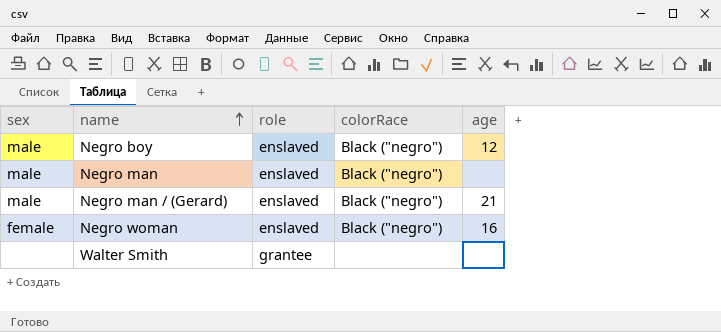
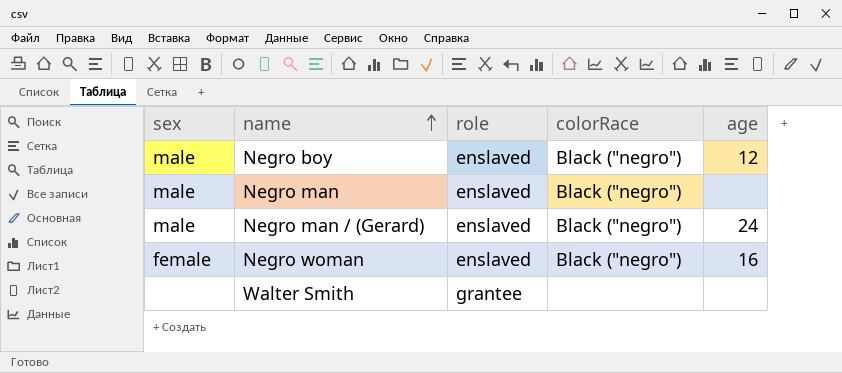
Negro man / (Gerard) | age: 21 -> 24

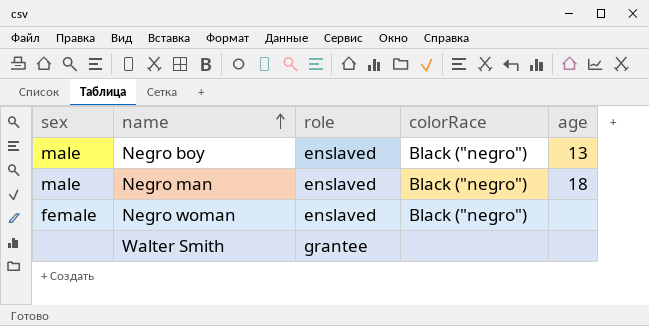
row Negro man / (Gerard): male | enslaved | Black ("negro") | 24 -> none
Negro boy | age: 12 -> 13
Negro man | age: none -> 18
Negro woman | age: 16 -> none

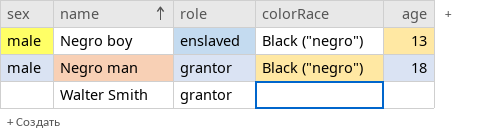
row Negro woman: female | enslaved | Black ("negro") | none -> none
Negro man | role: enslaved -> grantor
Walter Smith | role: grantee -> grantor

